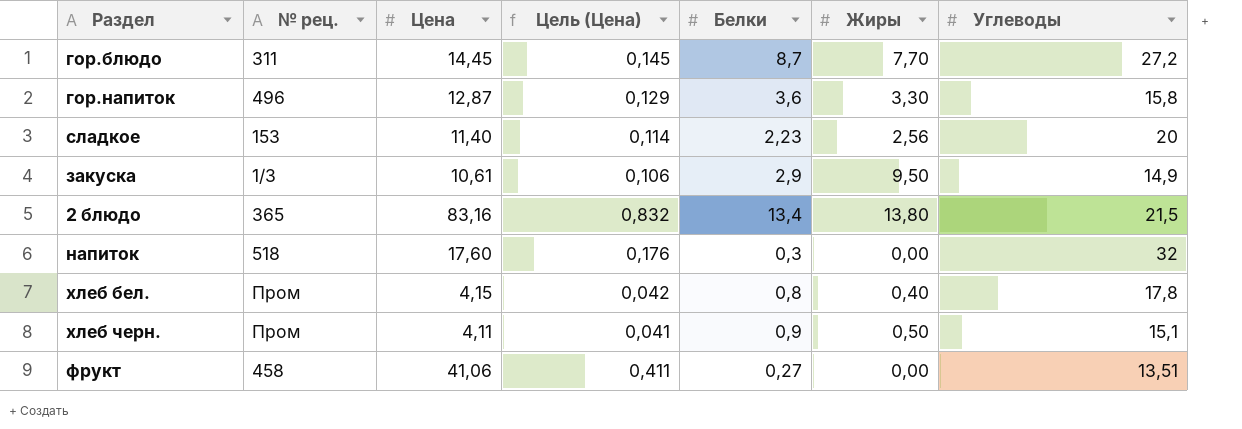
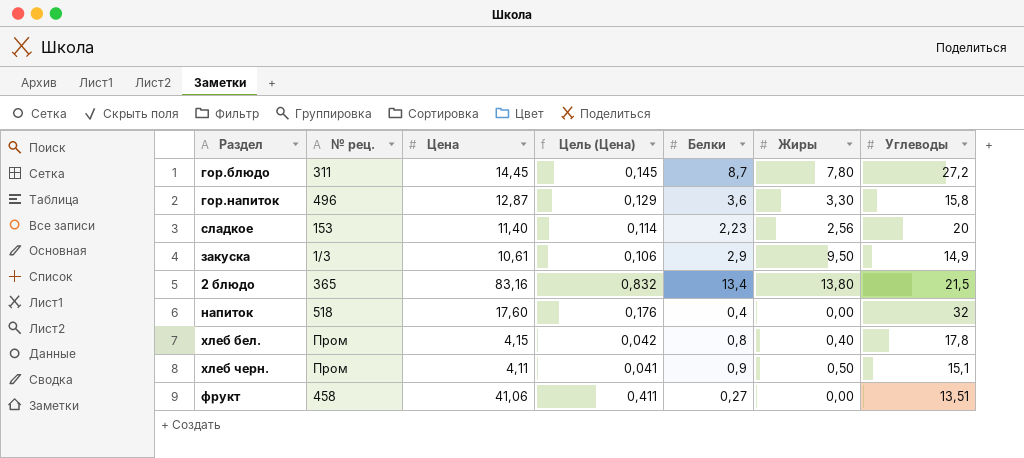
гор.блюдо | Жиры: 7,70 -> 7,80
напиток | Белки: 0,3 -> 0,4

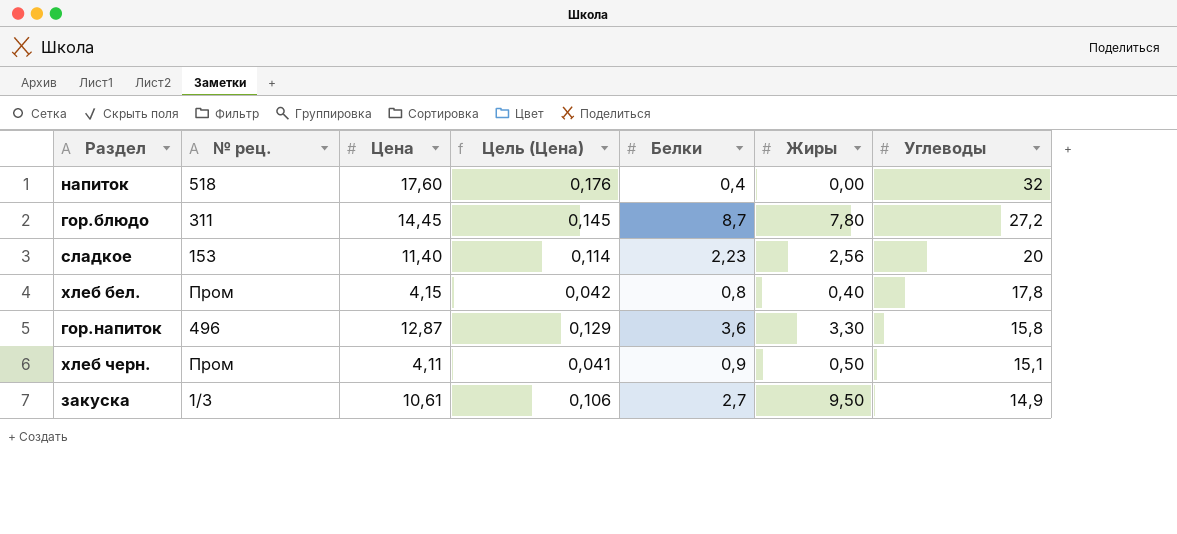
row order: none -> Углеводы descending
row 2 блюдо: 365 | 83,16 | 0,832 | 13,4 | 13,80 | 21,5 -> none
row фрукт: 458 | 41,06 | 0,411 | 0,27 | 0,00 | 13,51 -> none
закуска | Белки: 2,9 -> 2,7

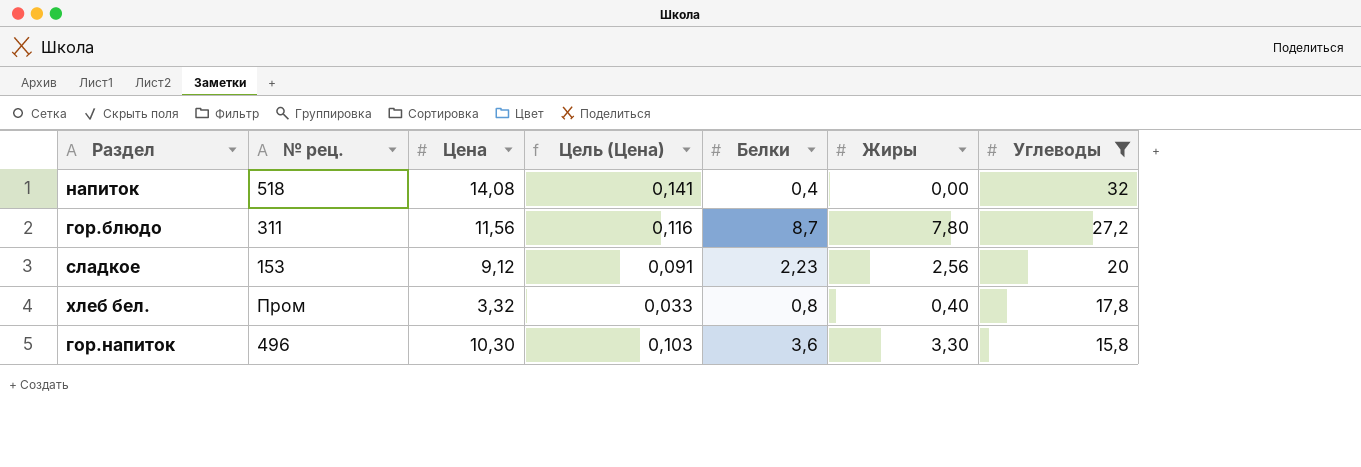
filter: none -> Углеводы >= 15,8
напиток | Цена: 17,60 -> 14,08
напиток | Цель (Цена): 0,176 -> 0,141
гор.блюдо | Цена: 14,45 -> 11,56
гор.блюдо | Цель (Цена): 0,145 -> 0,116
сладкое | Цена: 11,40 -> 9,12
сладкое | Цель (Цена): 0,114 -> 0,091
хлеб бел. | Цена: 4,15 -> 3,32
хлеб бел. | Цель (Цена): 0,042 -> 0,033
гор.напиток | Цена: 12,87 -> 10,30
гор.напиток | Цель (Цена): 0,129 -> 0,103

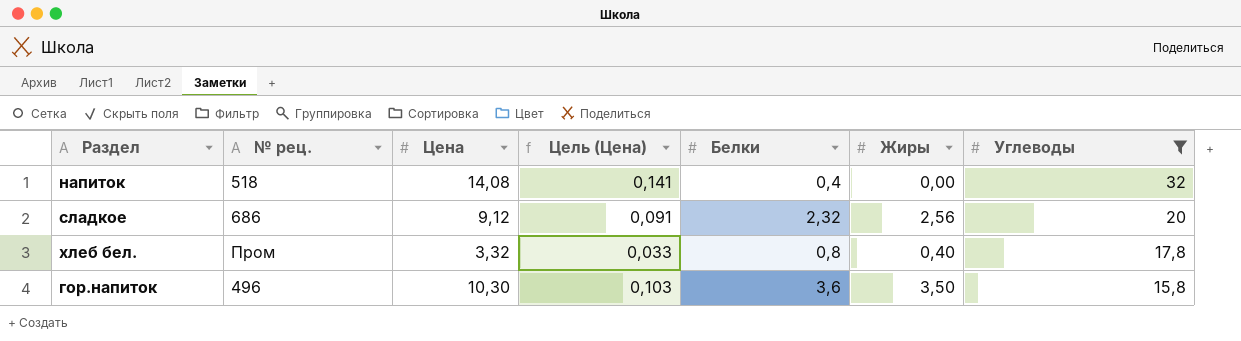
row гор.блюдо: 311 | 11,56 | 0,116 | 8,7 | 7,80 | 27,2 -> none
сладкое | № рец.: 153 -> 686
сладкое | Белки: 2,23 -> 2,32
гор.напиток | Жиры: 3,30 -> 3,50

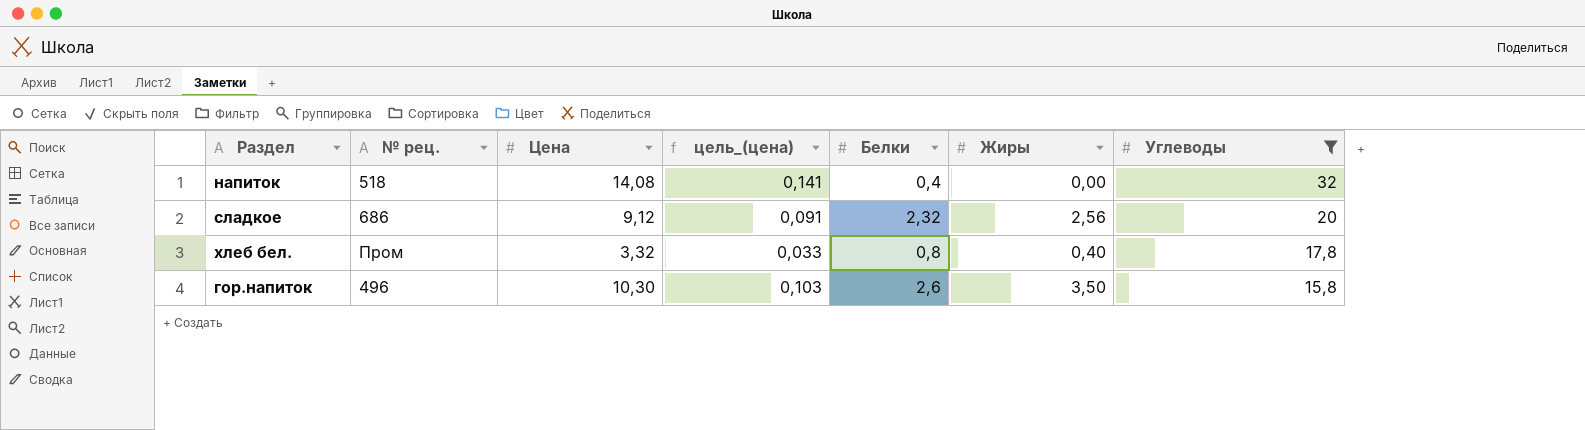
column name: Цель (Цена) -> цель_(цена)
гор.напиток | Белки: 3,6 -> 2,6

